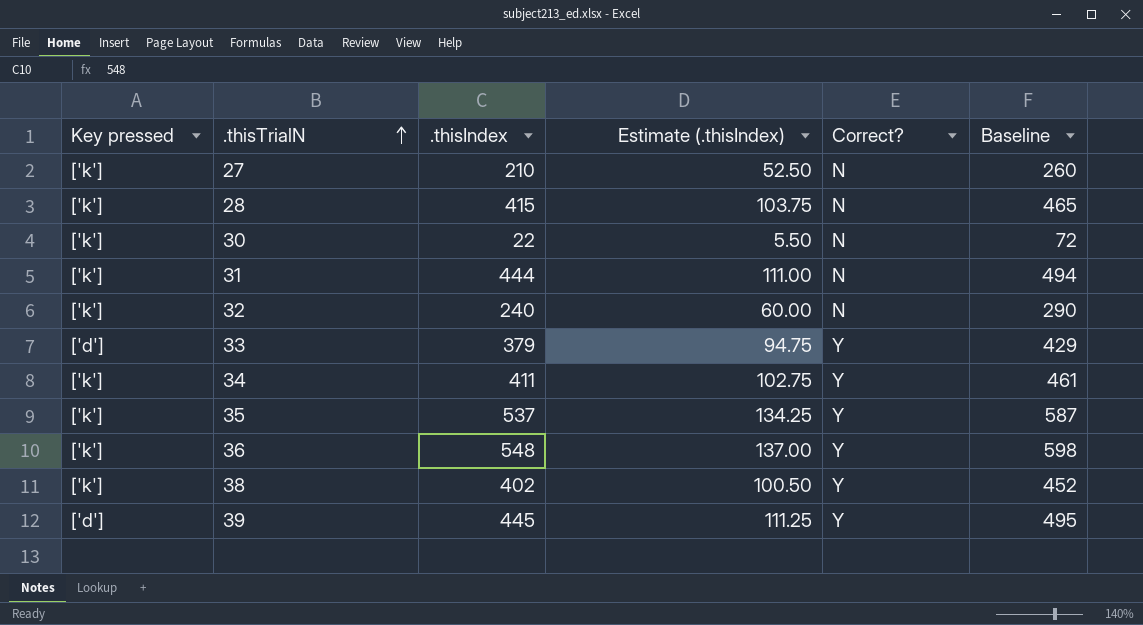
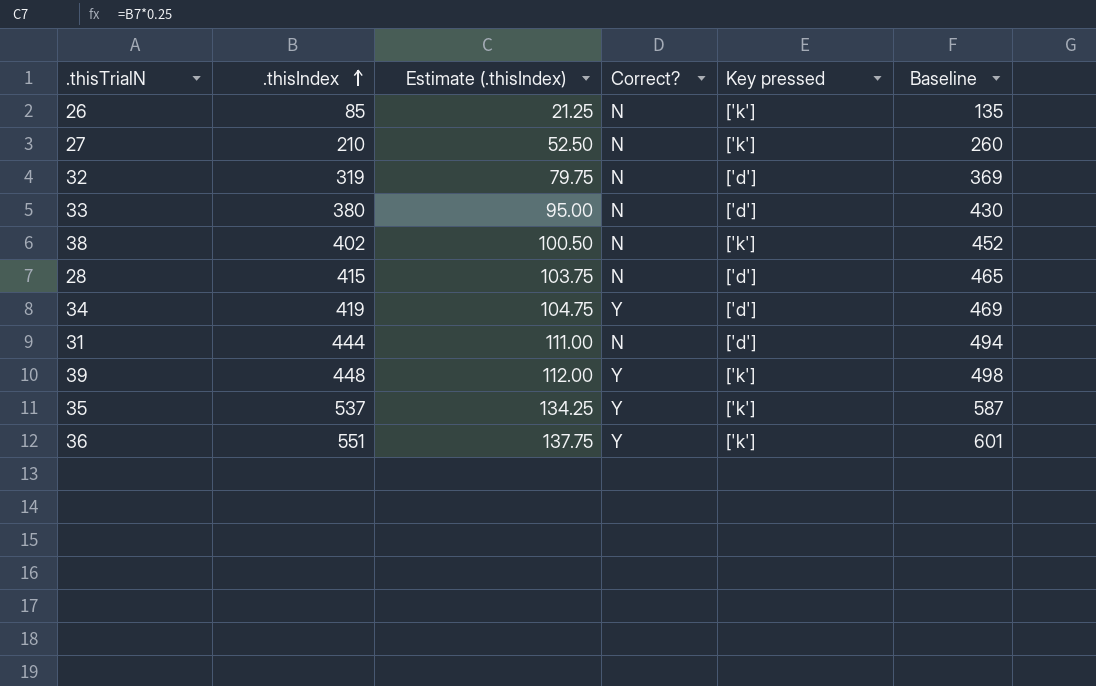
row order: .thisTrialN ascending -> .thisIndex ascending
column Key pressed | position: 1 -> 5
row 30: ['k'] | 22 | 5.50 | N | 72 -> none
row 26: none -> 85 | 21.25 | N | ['k'] | 135
32 | .thisIndex: 240 -> 319
32 | Estimate (.thisIndex): 60.00 -> 79.75
32 | Key pressed: ['k'] -> ['d']
32 | Baseline: 290 -> 369
33 | .thisIndex: 379 -> 380
33 | Estimate (.thisIndex): 94.75 -> 95.00
33 | Correct?: Y -> N
33 | Baseline: 429 -> 430
38 | Correct?: Y -> N
28 | Key pressed: ['k'] -> ['d']
34 | .thisIndex: 411 -> 419
34 | Estimate (.thisIndex): 102.75 -> 104.75
34 | Key pressed: ['k'] -> ['d']
34 | Baseline: 461 -> 469
31 | Key pressed: ['k'] -> ['d']
39 | .thisIndex: 445 -> 448
39 | Estimate (.thisIndex): 111.25 -> 112.00
39 | Key pressed: ['d'] -> ['k']
39 | Baseline: 495 -> 498
36 | .thisIndex: 548 -> 551
36 | Estimate (.thisIndex): 137.00 -> 137.75
36 | Baseline: 598 -> 601

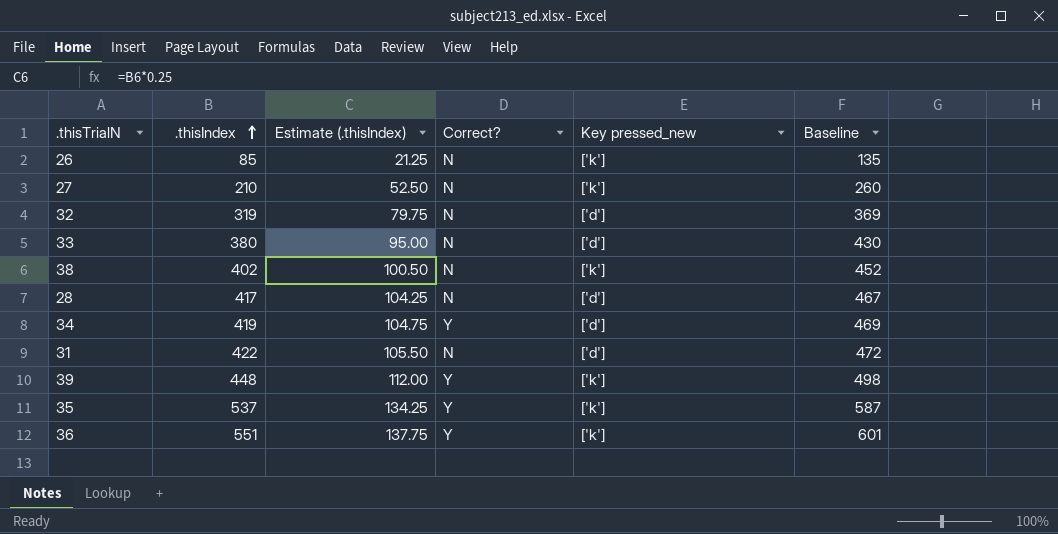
column name: Key pressed -> Key pressed_new
28 | .thisIndex: 415 -> 417
28 | Estimate (.thisIndex): 103.75 -> 104.25
28 | Baseline: 465 -> 467
31 | .thisIndex: 444 -> 422
31 | Estimate (.thisIndex): 111.00 -> 105.50
31 | Baseline: 494 -> 472

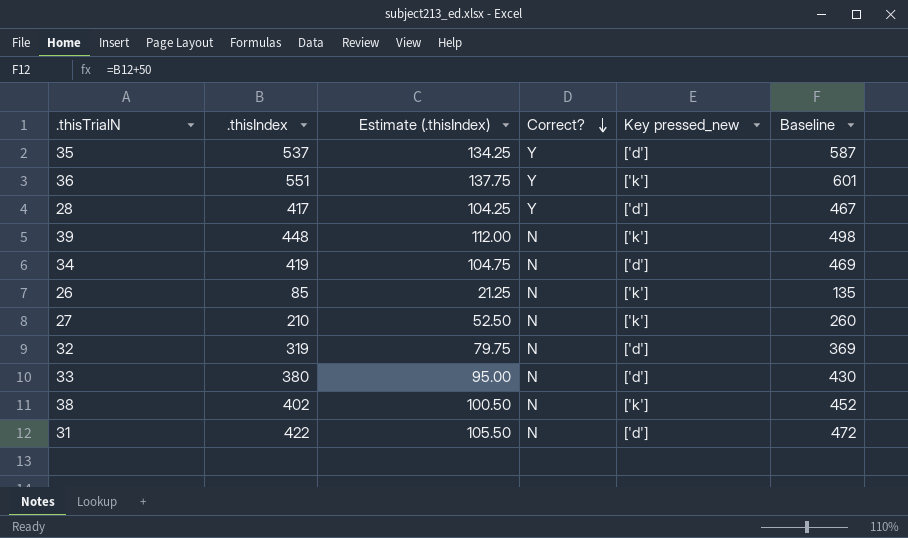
row order: .thisIndex ascending -> Correct? descending
35 | Key pressed_new: ['k'] -> ['d']
28 | Correct?: N -> Y
39 | Correct?: Y -> N
34 | Correct?: Y -> N

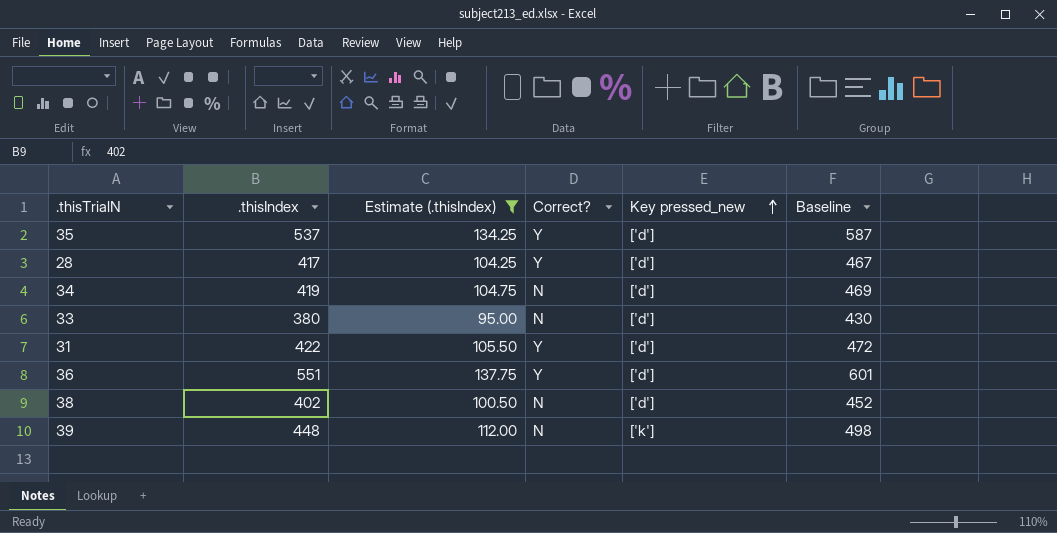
filter: none -> Estimate (.thisIndex) >= 95.00
row order: Correct? descending -> Key pressed_new ascending
31 | Correct?: N -> Y
36 | Key pressed_new: ['k'] -> ['d']
38 | Key pressed_new: ['k'] -> ['d']

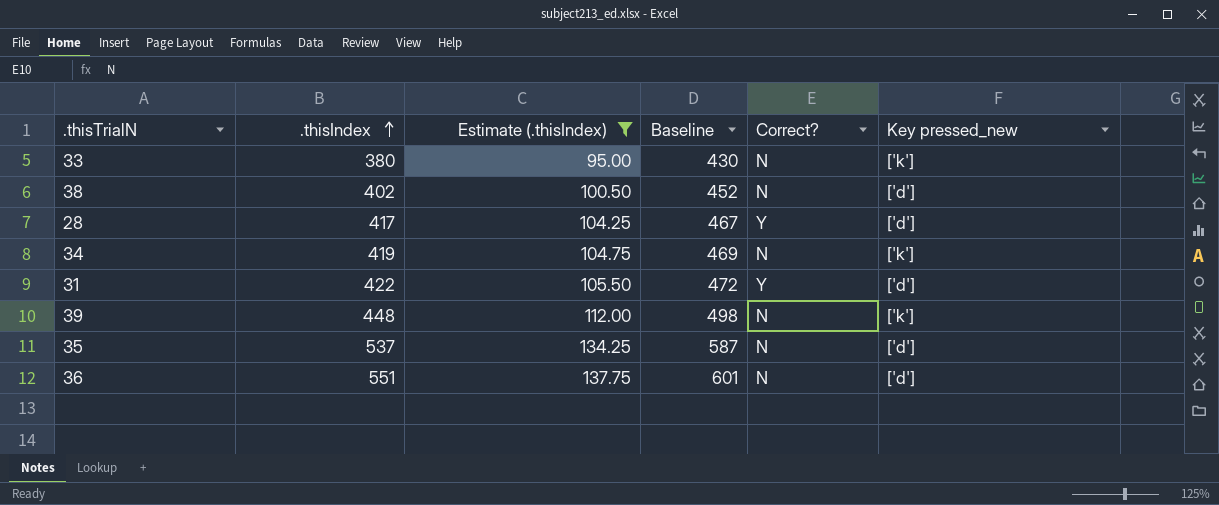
row order: Key pressed_new ascending -> .thisIndex ascending
column Baseline | position: 6 -> 4
33 | Key pressed_new: ['d'] -> ['k']
34 | Key pressed_new: ['d'] -> ['k']
35 | Correct?: Y -> N
36 | Correct?: Y -> N

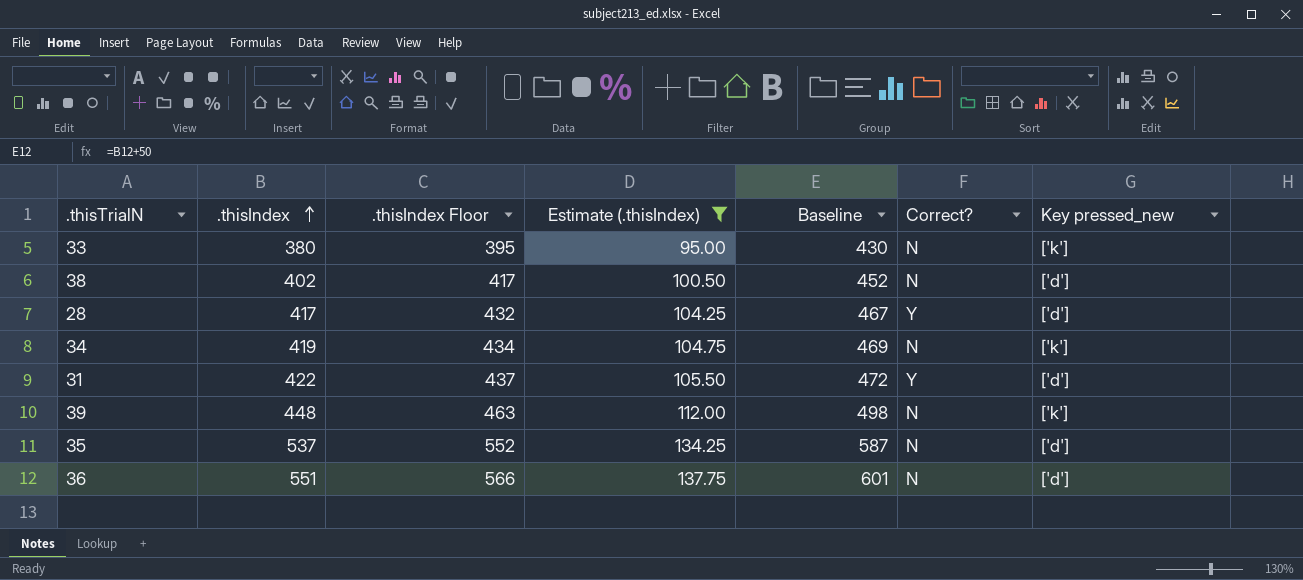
column .thisIndex Floor | formula: none -> [.thisIndex] + 15

